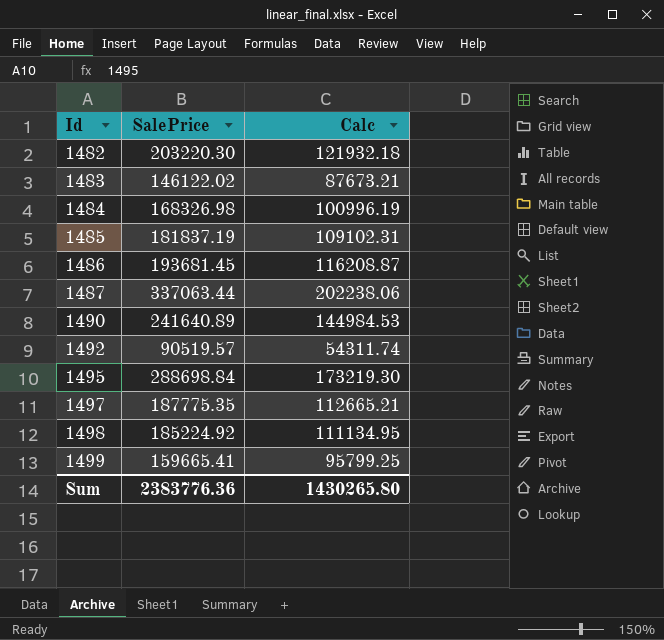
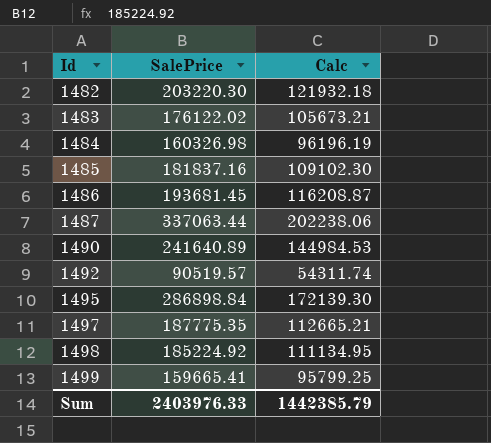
1483 | SalePrice: 146122.02 -> 176122.02
1483 | Calc: 87673.21 -> 105673.21
1484 | SalePrice: 168326.98 -> 160326.98
1484 | Calc: 100996.19 -> 96196.19
1485 | SalePrice: 181837.19 -> 181837.16
1485 | Calc: 109102.31 -> 109102.30
1495 | SalePrice: 288698.84 -> 286898.84
1495 | Calc: 173219.30 -> 172139.30
Sum | SalePrice: 2383776.36 -> 2403976.33
Sum | Calc: 1430265.80 -> 1442385.79

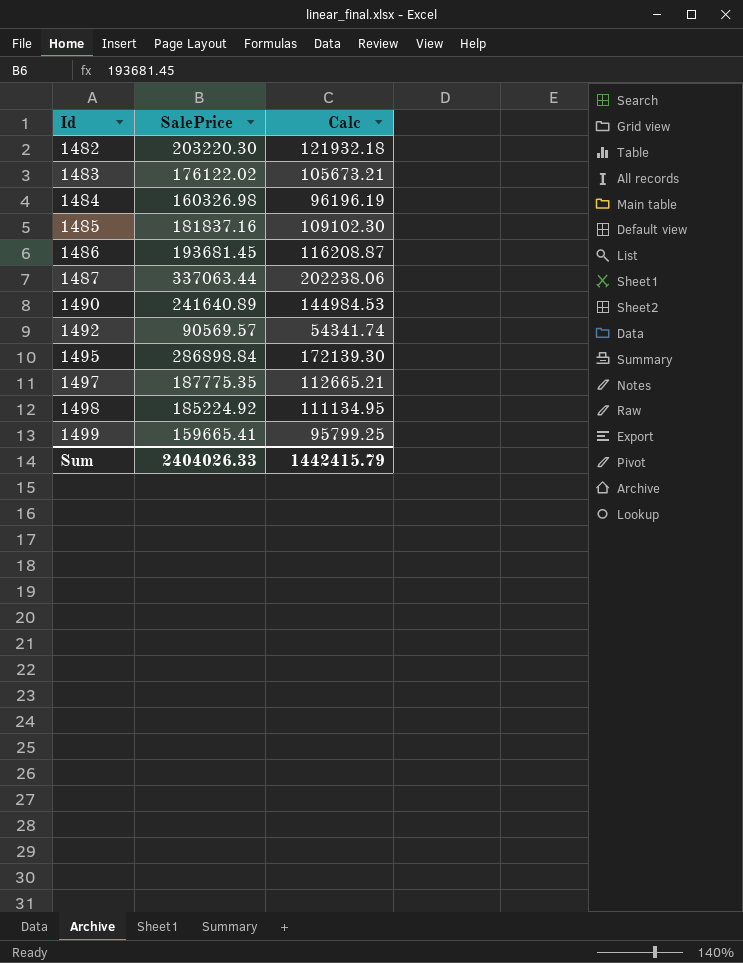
1492 | SalePrice: 90519.57 -> 90569.57
1492 | Calc: 54311.74 -> 54341.74
Sum | SalePrice: 2403976.33 -> 2404026.33
Sum | Calc: 1442385.79 -> 1442415.79

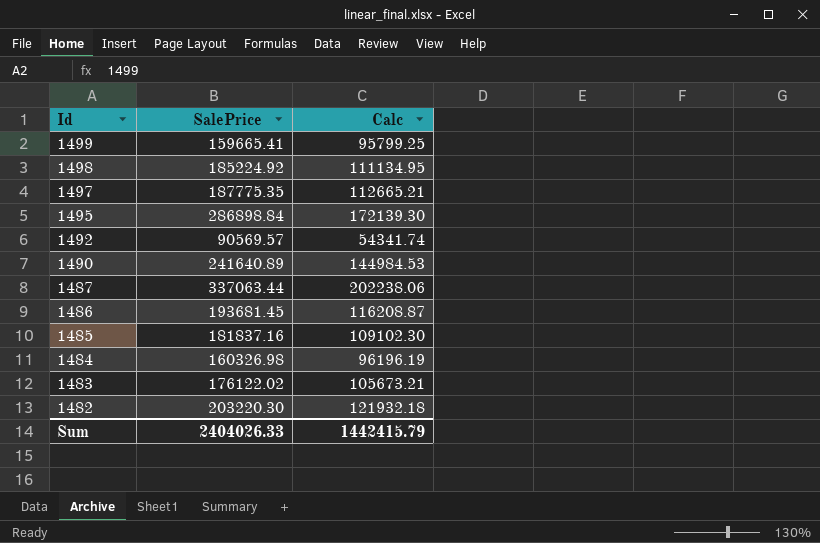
row order: Id ascending -> Id descending

